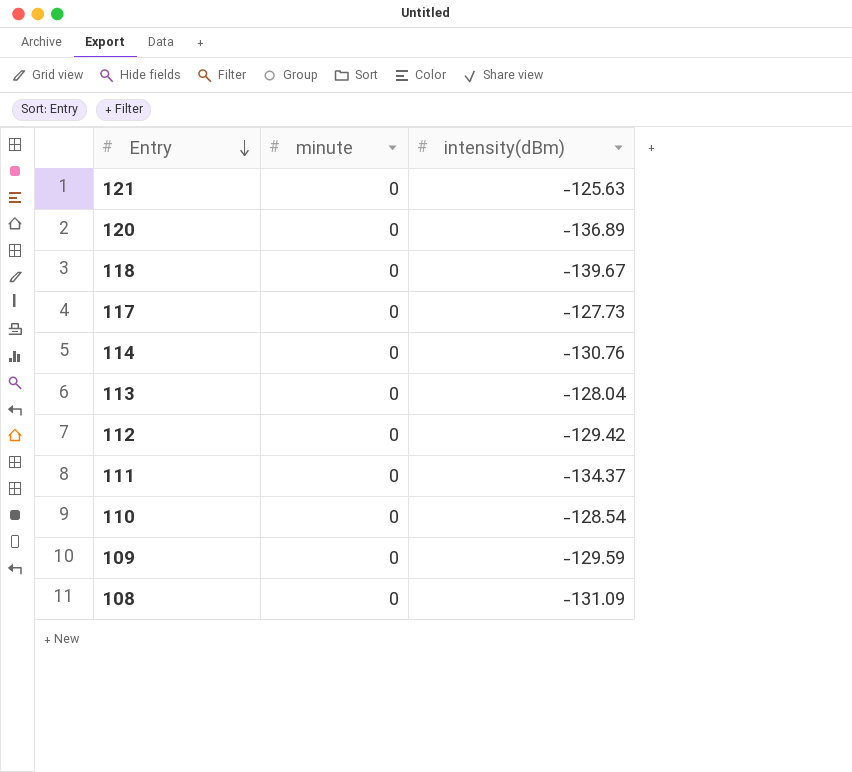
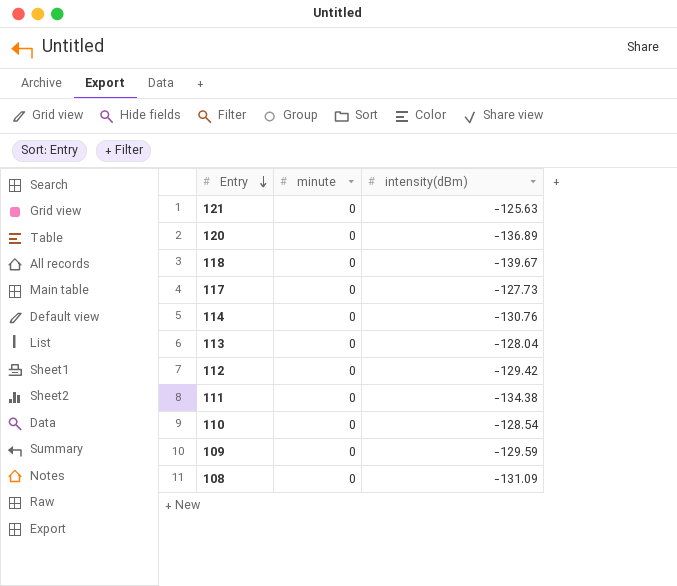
111 | intensity(dBm): -134.37 -> -134.38

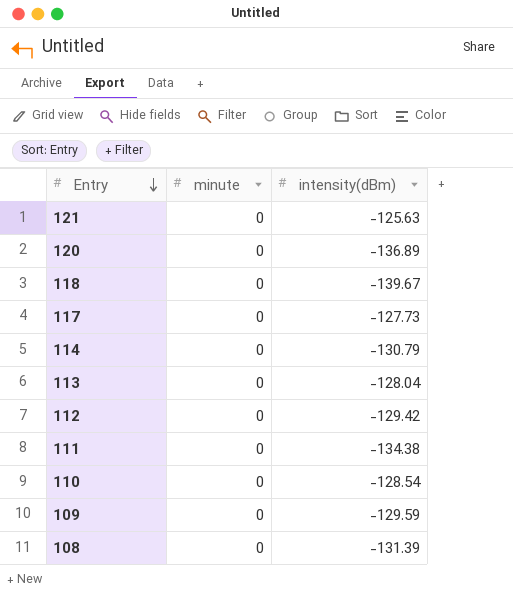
114 | intensity(dBm): -130.76 -> -130.79
108 | intensity(dBm): -131.09 -> -131.39

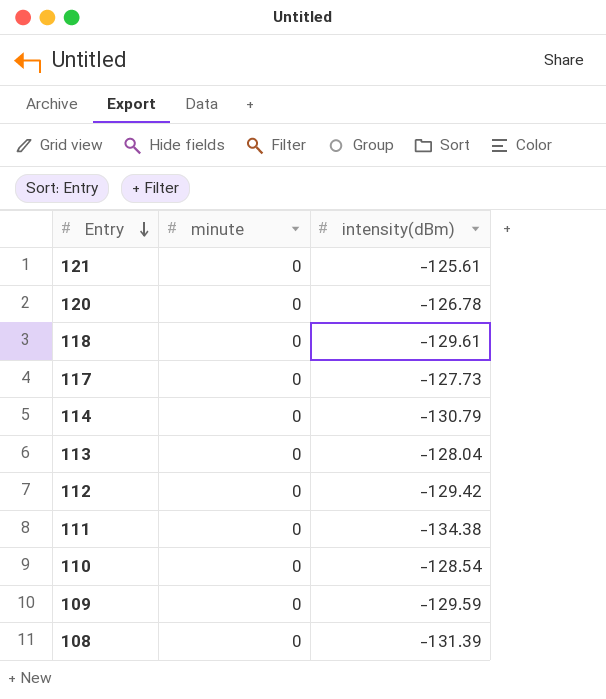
121 | intensity(dBm): -125.63 -> -125.61
120 | intensity(dBm): -136.89 -> -126.78
118 | intensity(dBm): -139.67 -> -129.61

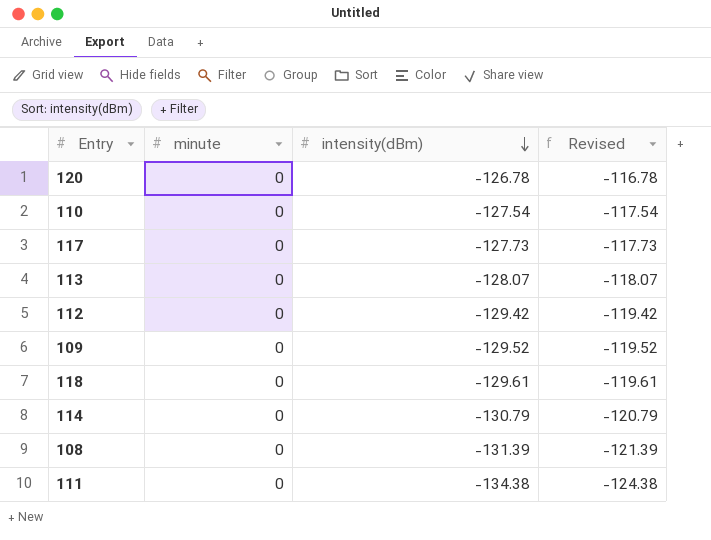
row order: Entry descending -> intensity(dBm) descending
column Revised | formula: none -> [intensity(dBm)] + 10
row 121: 0 | -125.61 -> none
110 | intensity(dBm): -128.54 -> -127.54
113 | intensity(dBm): -128.04 -> -128.07
109 | intensity(dBm): -129.59 -> -129.52

